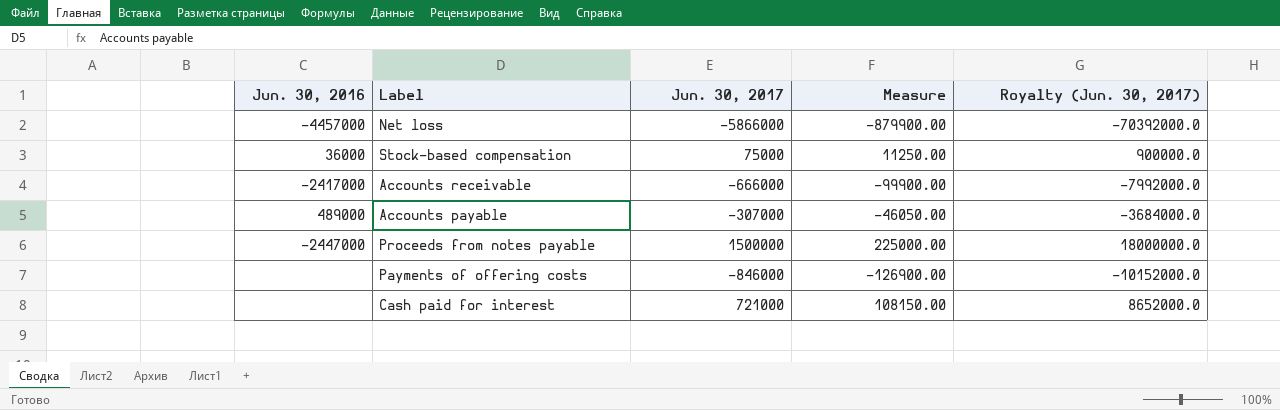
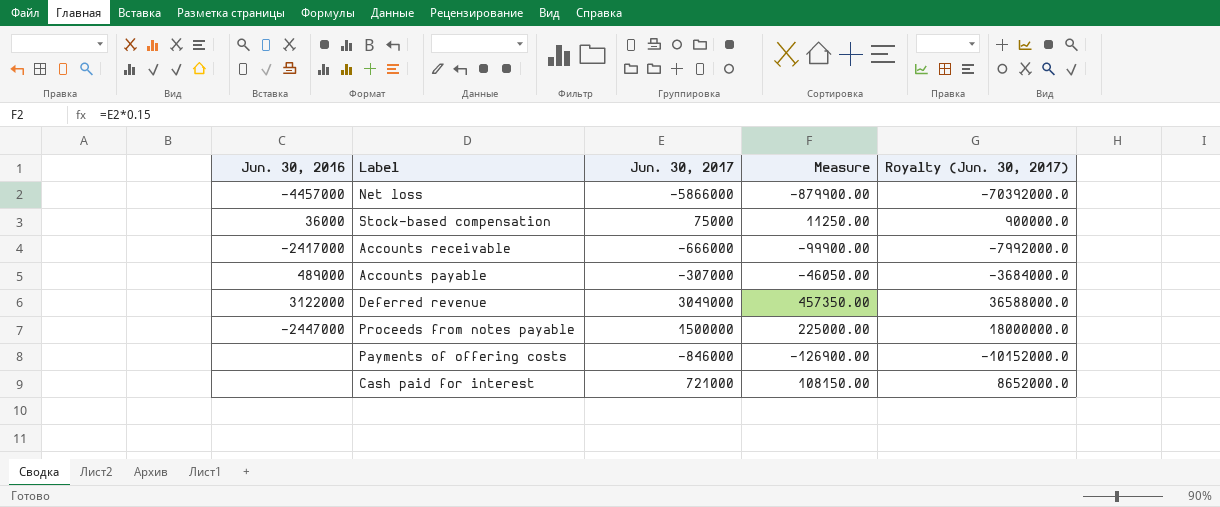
row Deferred revenue: none -> 3122000 | 3049000 | 457350.00 | 36588000.0

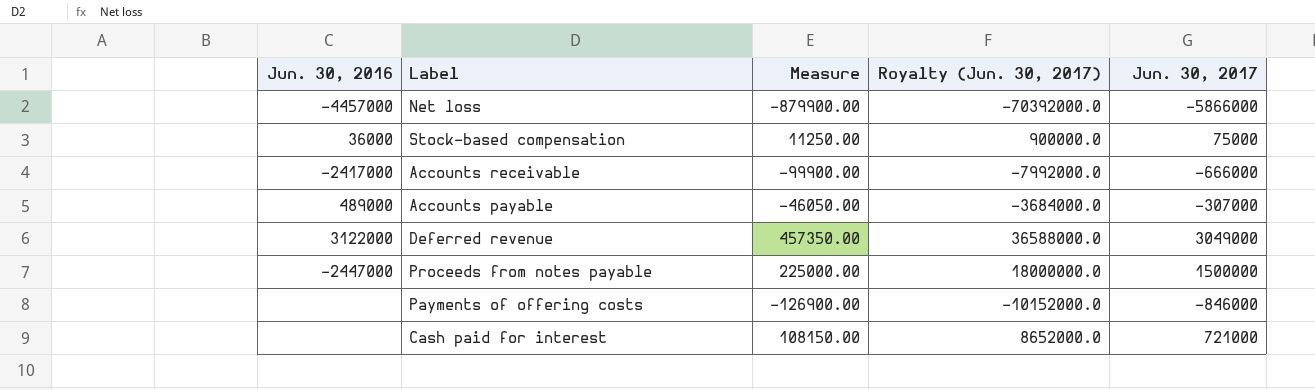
column Jun. 30, 2017 | position: 3 -> 5

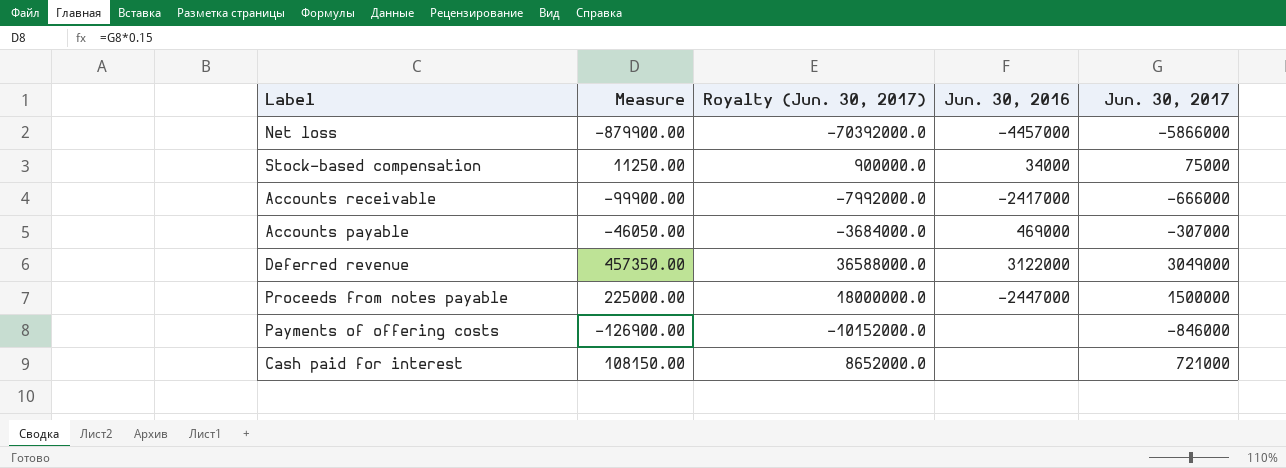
column Jun. 30, 2016 | position: 1 -> 4
Stock-based compensation | Jun. 30, 2016: 36000 -> 34000
Accounts payable | Jun. 30, 2016: 489000 -> 469000

